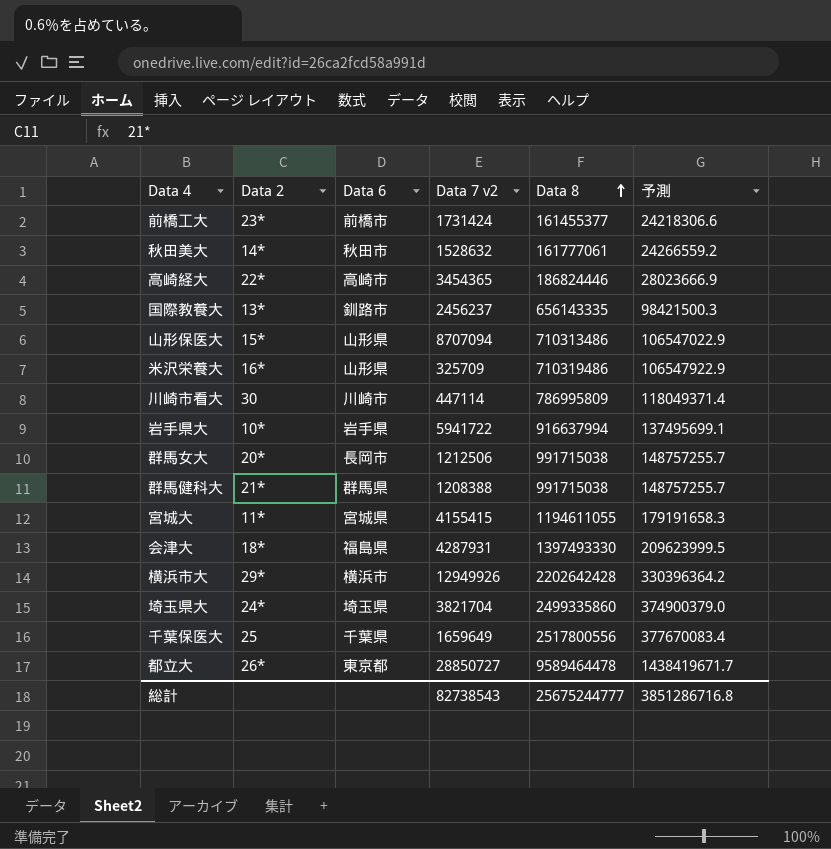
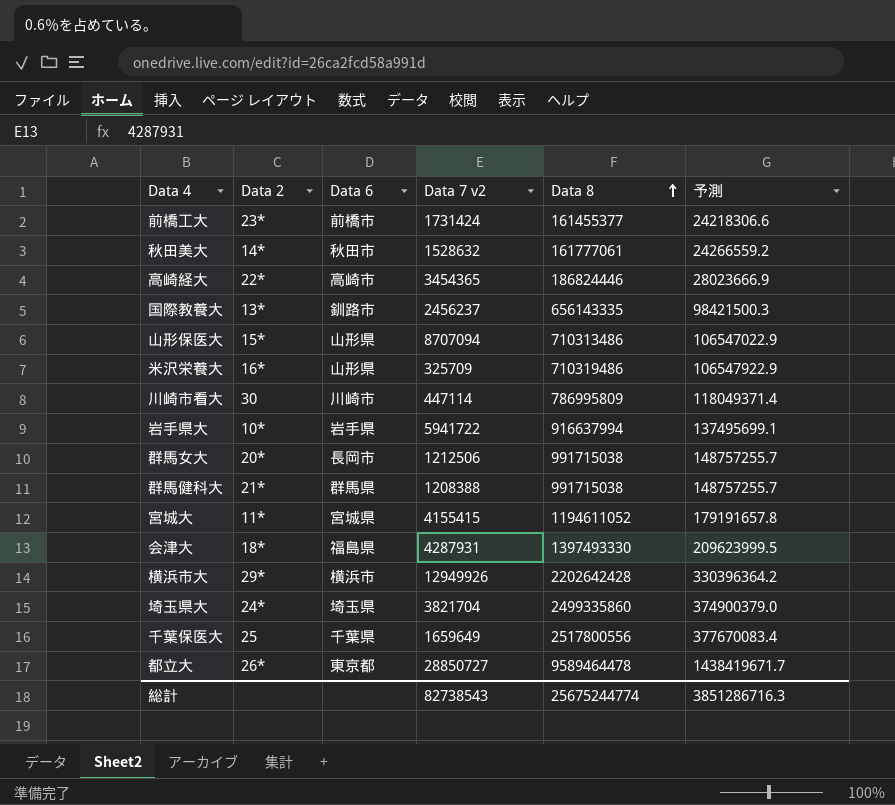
宮城大 | Data 8: 1194611055 -> 1194611052
宮城大 | 予測: 179191658.3 -> 179191657.8
総計 | Data 8: 25675244777 -> 25675244774
総計 | 予測: 3851286716.8 -> 3851286716.3

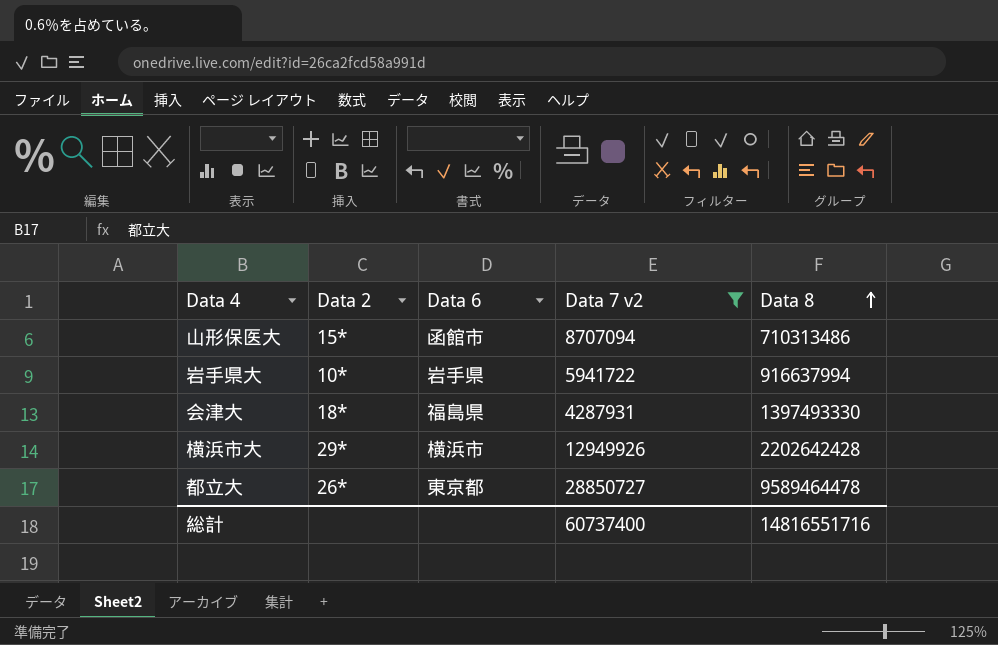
filter: none -> Data 7 v2 >= 4287931
column 予測 | formula: [Data 8] * 0.15 -> none
山形保医大 | Data 6: 山形県 -> 函館市
総計 | Data 7 v2: 82738543 -> 60737400
総計 | Data 8: 25675244774 -> 14816551716

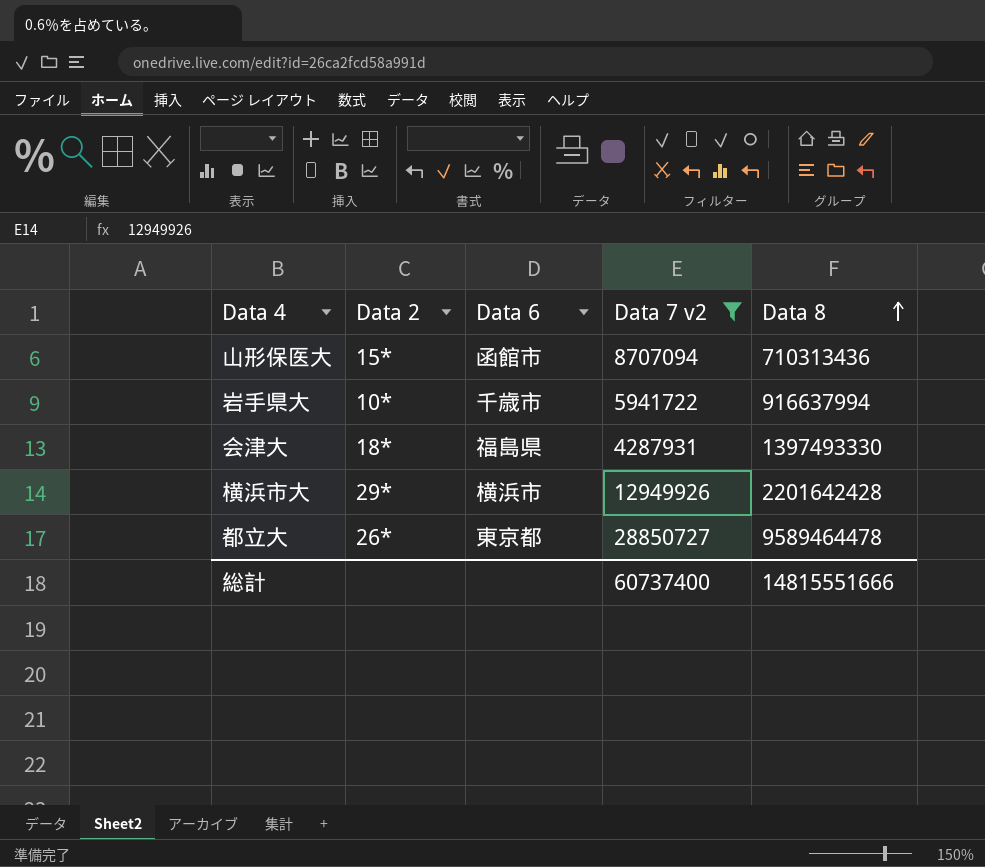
山形保医大 | Data 8: 710313486 -> 710313436
岩手県大 | Data 6: 岩手県 -> 千歳市
横浜市大 | Data 8: 2202642428 -> 2201642428
総計 | Data 8: 14816551716 -> 14815551666

